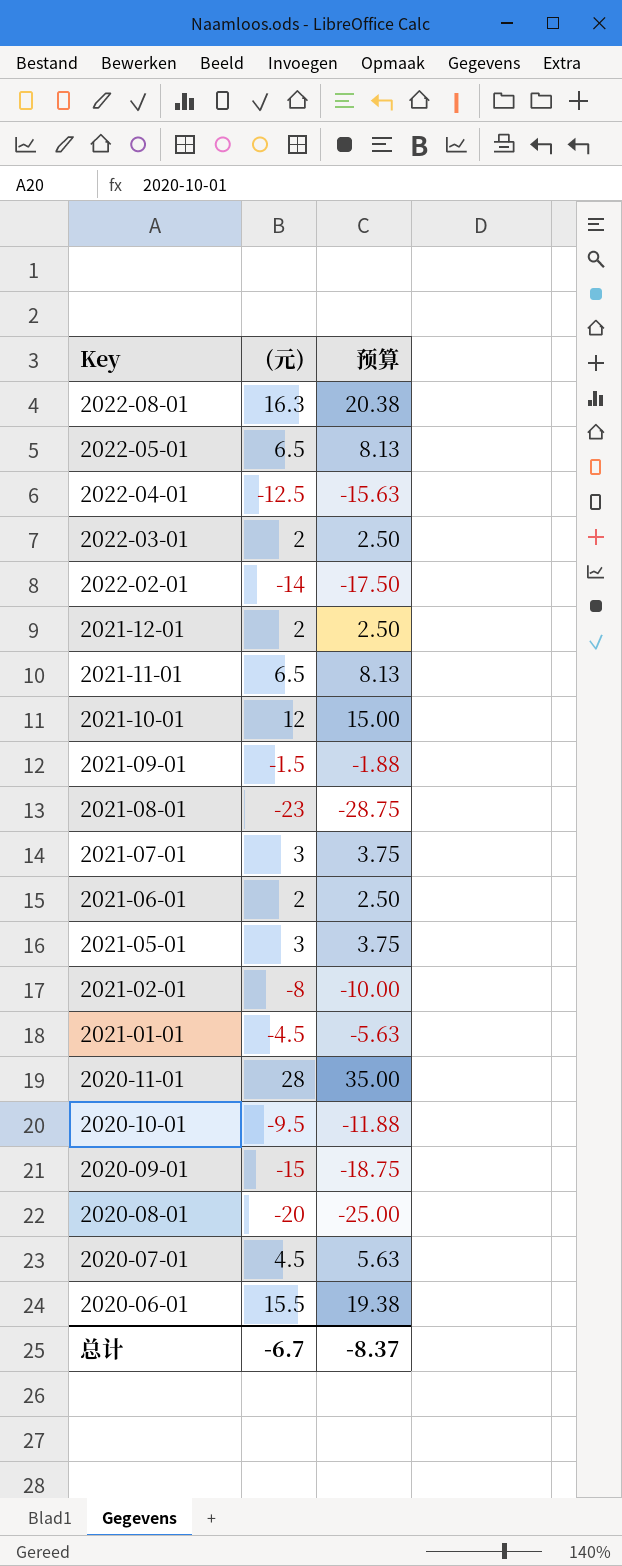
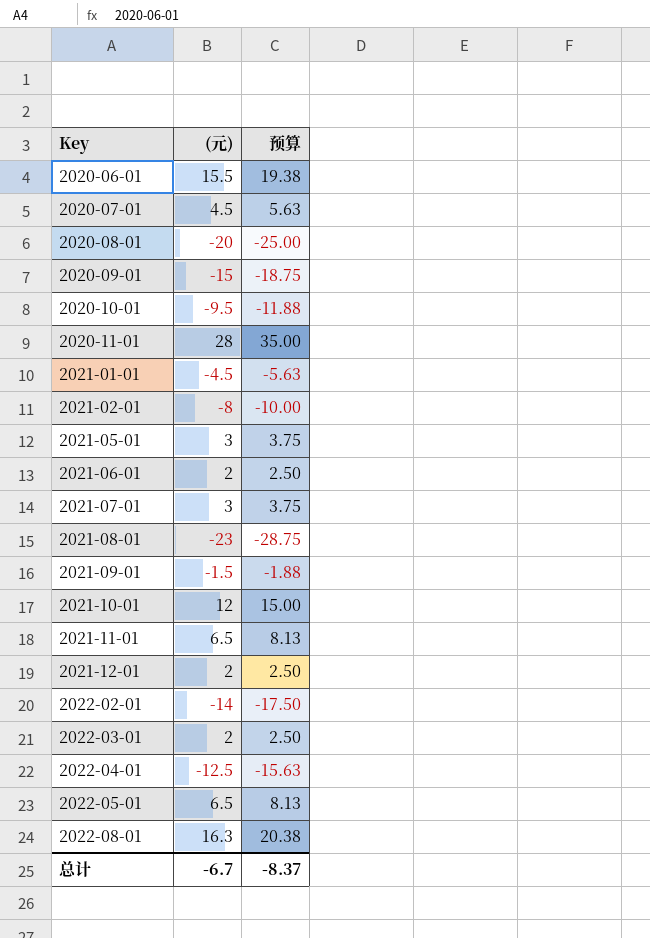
row order: Key descending -> Key ascending

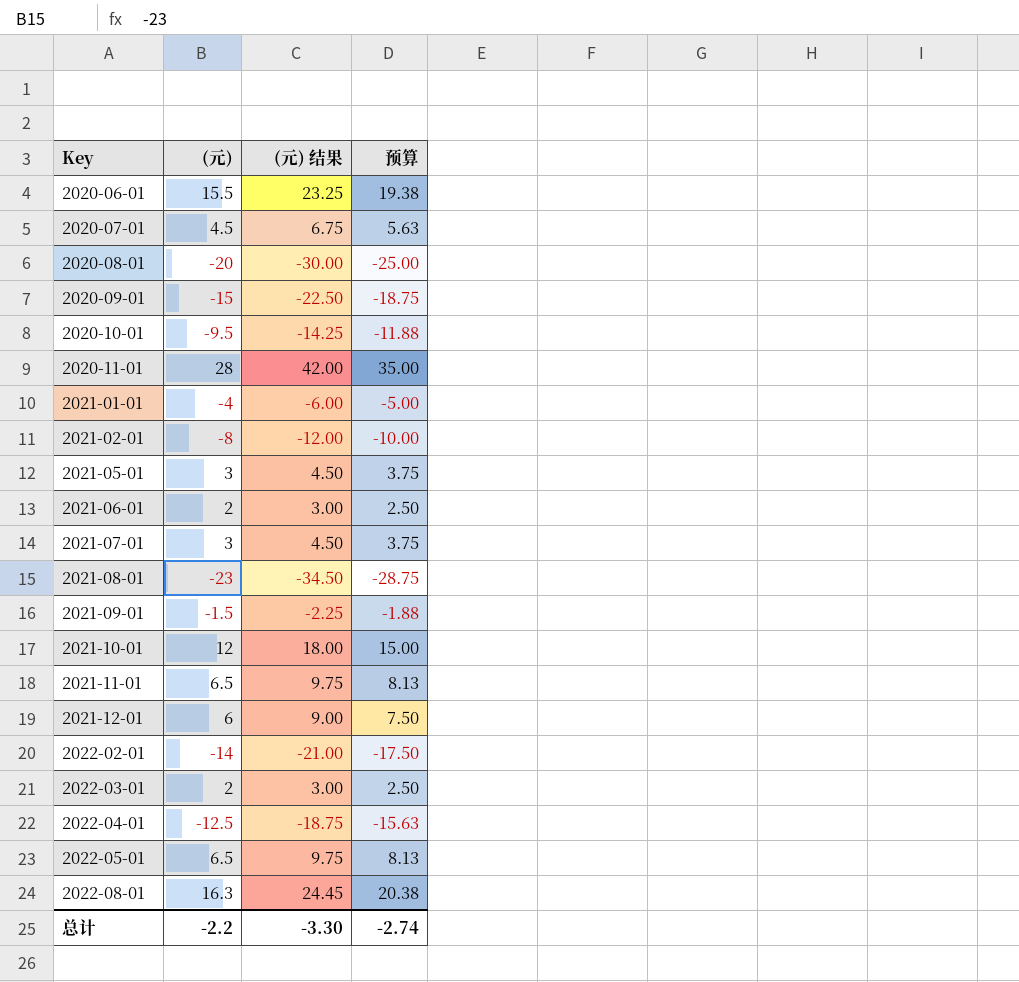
column (元) 结果 | formula: none -> [(元)] * 1.5
2021-01-01 | (元): -4.5 -> -4
2021-01-01 | 预算: -5.63 -> -5.00
2021-12-01 | (元): 2 -> 6
2021-12-01 | 预算: 2.50 -> 7.50
总计 | (元): -6.7 -> -2.2
总计 | 预算: -8.37 -> -2.74

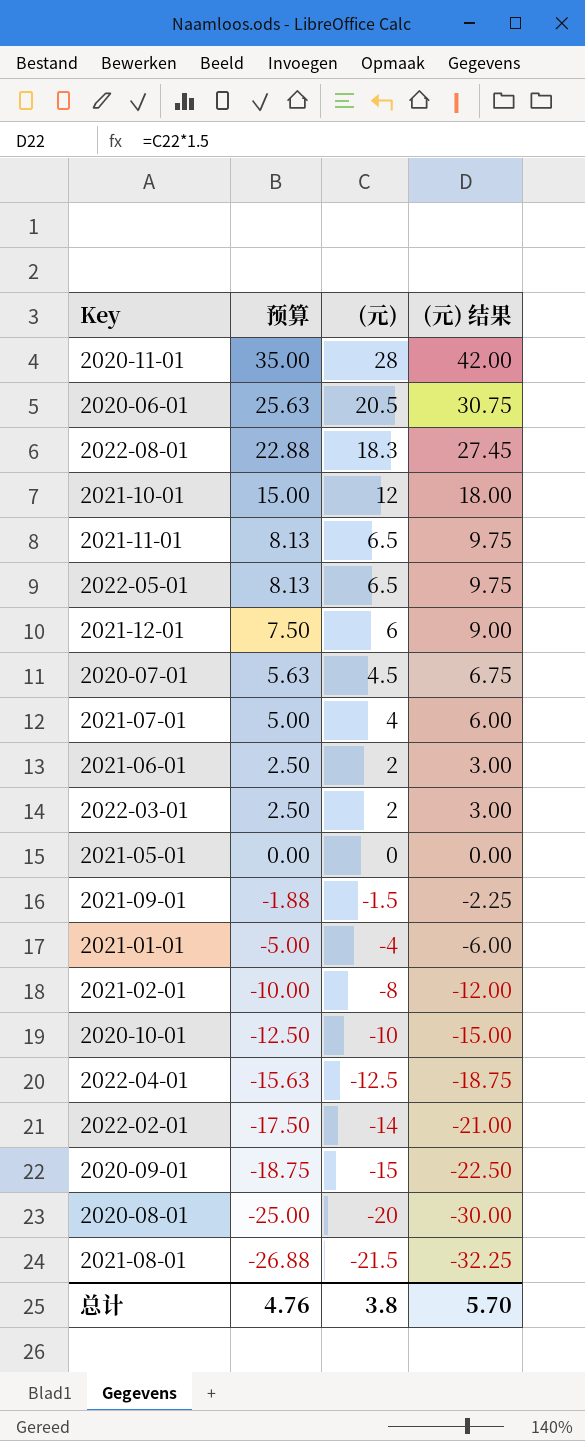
row order: Key ascending -> 预算 descending
column 预算 | position: 4 -> 2
2020-06-01 | 预算: 19.38 -> 25.63
2020-06-01 | (元): 15.5 -> 20.5
2020-06-01 | (元) 结果: 23.25 -> 30.75
2022-08-01 | 预算: 20.38 -> 22.88
2022-08-01 | (元): 16.3 -> 18.3
2022-08-01 | (元) 结果: 24.45 -> 27.45
2021-07-01 | 预算: 3.75 -> 5.00
2021-07-01 | (元): 3 -> 4
2021-07-01 | (元) 结果: 4.50 -> 6.00
2021-05-01 | 预算: 3.75 -> 0.00
2021-05-01 | (元): 3 -> 0
2021-05-01 | (元) 结果: 4.50 -> 0.00
2020-10-01 | 预算: -11.88 -> -12.50
2020-10-01 | (元): -9.5 -> -10
2020-10-01 | (元) 结果: -14.25 -> -15.00
2021-08-01 | 预算: -28.75 -> -26.88
2021-08-01 | (元): -23 -> -21.5
2021-08-01 | (元) 结果: -34.50 -> -32.25
总计 | 预算: -2.74 -> 4.76
总计 | (元): -2.2 -> 3.8
总计 | (元) 结果: -3.30 -> 5.70

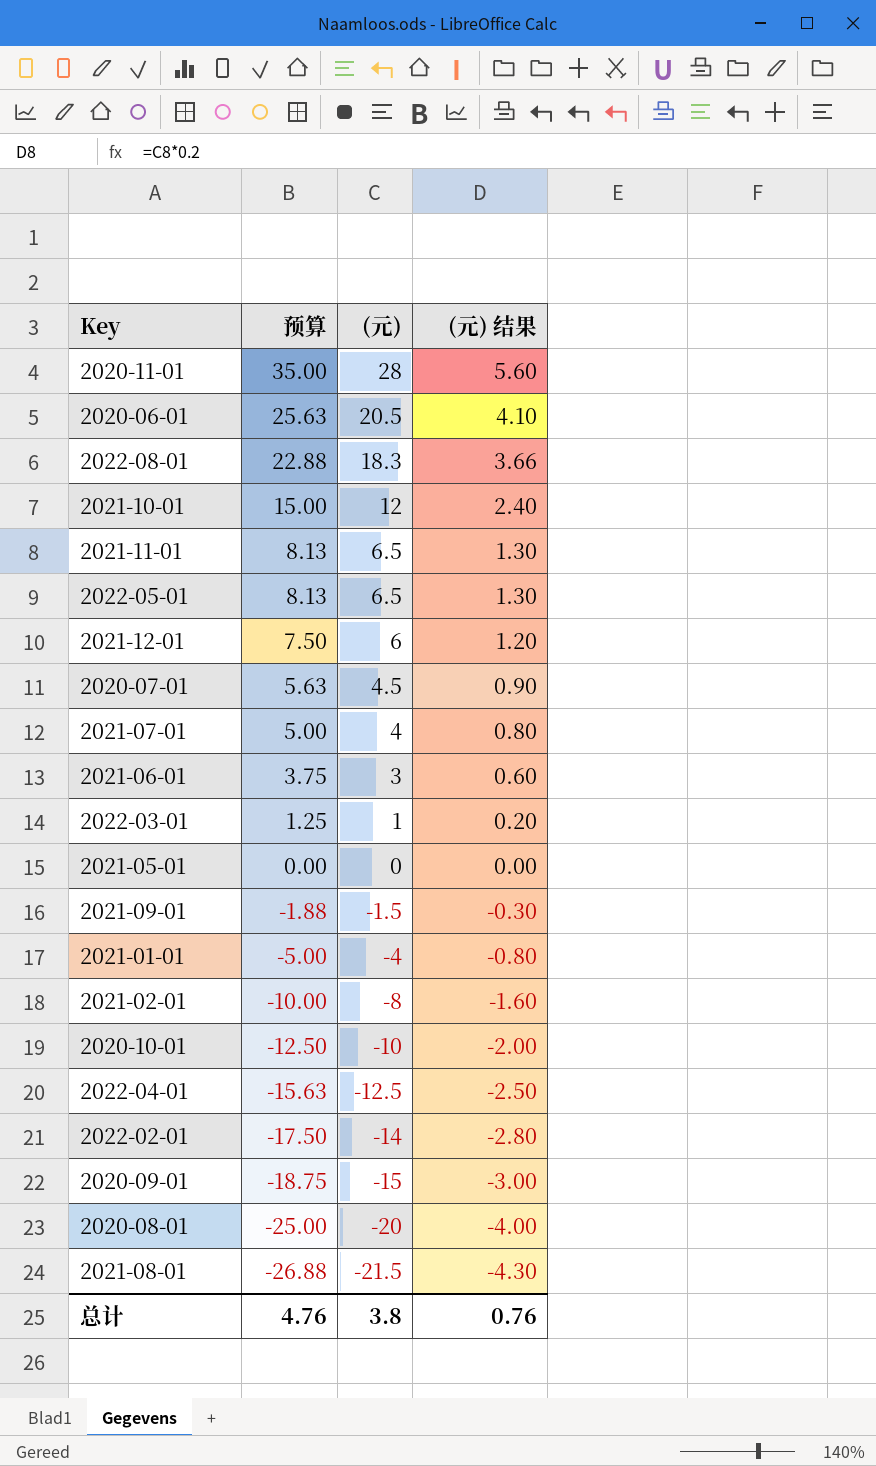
column (元) 结果 | formula: [(元)] * 1.5 -> [(元)] * 0.2
2021-06-01 | 预算: 2.50 -> 3.75
2021-06-01 | (元): 2 -> 3
2022-03-01 | 预算: 2.50 -> 1.25
2022-03-01 | (元): 2 -> 1
总计 | (元) 结果: 5.70 -> 0.76

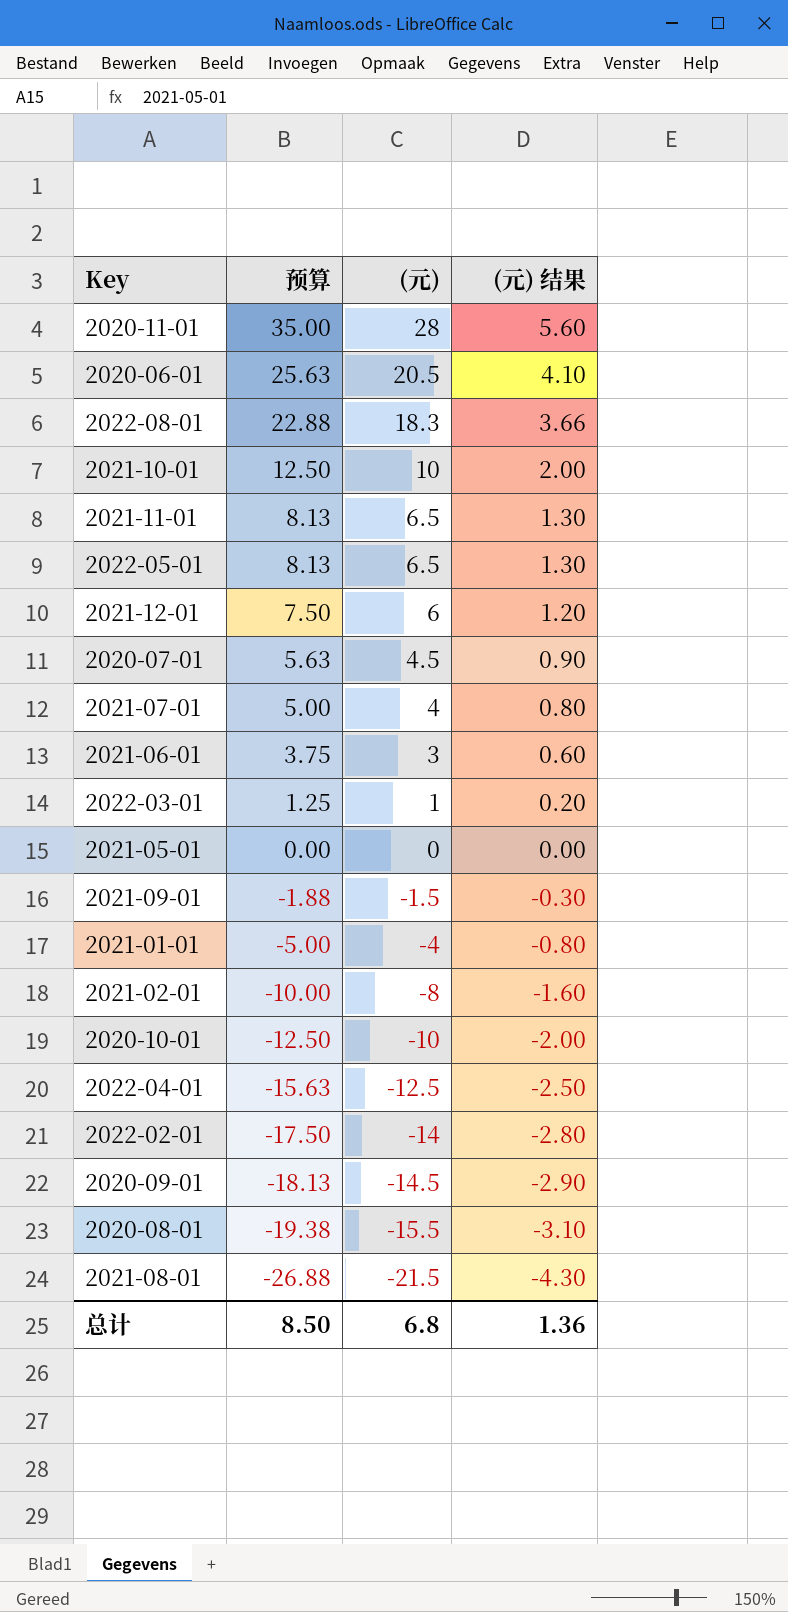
2021-10-01 | 预算: 15.00 -> 12.50
2021-10-01 | (元): 12 -> 10
2021-10-01 | (元) 结果: 2.40 -> 2.00
2020-09-01 | 预算: -18.75 -> -18.13
2020-09-01 | (元): -15 -> -14.5
2020-09-01 | (元) 结果: -3.00 -> -2.90
2020-08-01 | 预算: -25.00 -> -19.38
2020-08-01 | (元): -20 -> -15.5
2020-08-01 | (元) 结果: -4.00 -> -3.10
总计 | 预算: 4.76 -> 8.50
总计 | (元): 3.8 -> 6.8
总计 | (元) 结果: 0.76 -> 1.36

